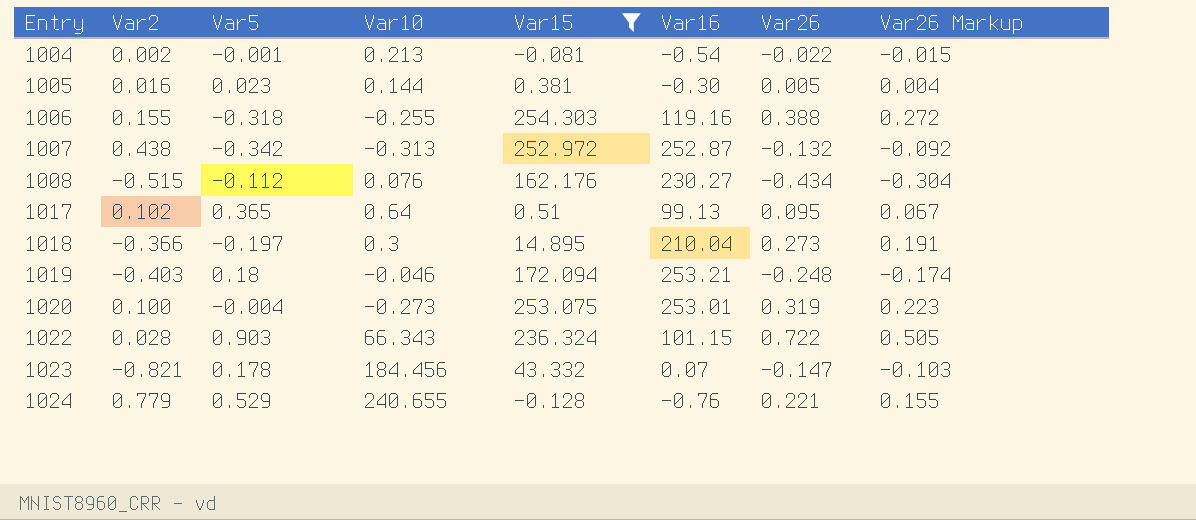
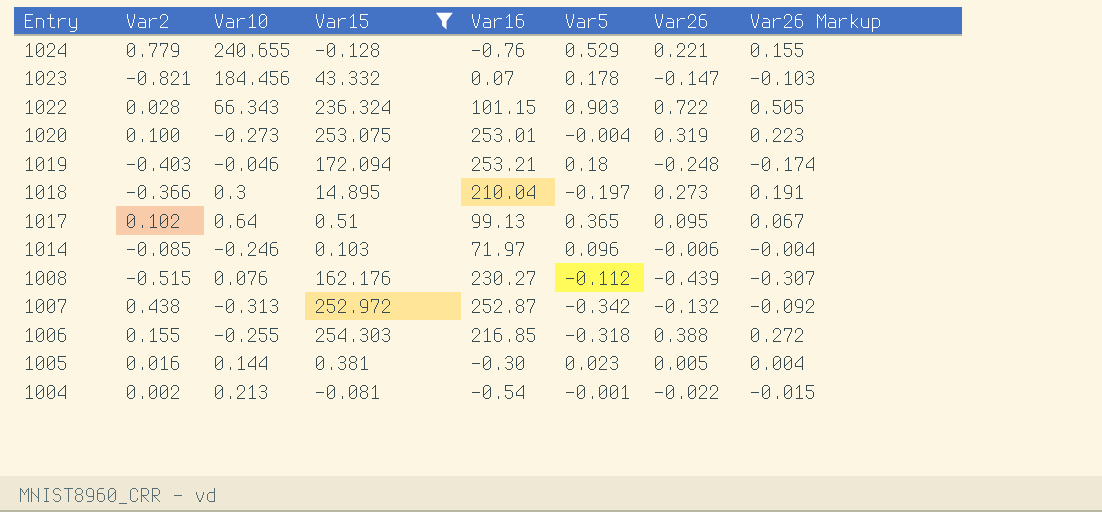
row order: Entry ascending -> Entry descending
column Var5 | position: 3 -> 6
row 1014: none -> -0.085 | -0.246 | 0.103 | 71.97 | 0.096 | -0.006 | -0.004
1008 | Var26: -0.434 -> -0.439
1008 | Var26 Markup: -0.304 -> -0.307
1006 | Var16: 119.16 -> 216.85

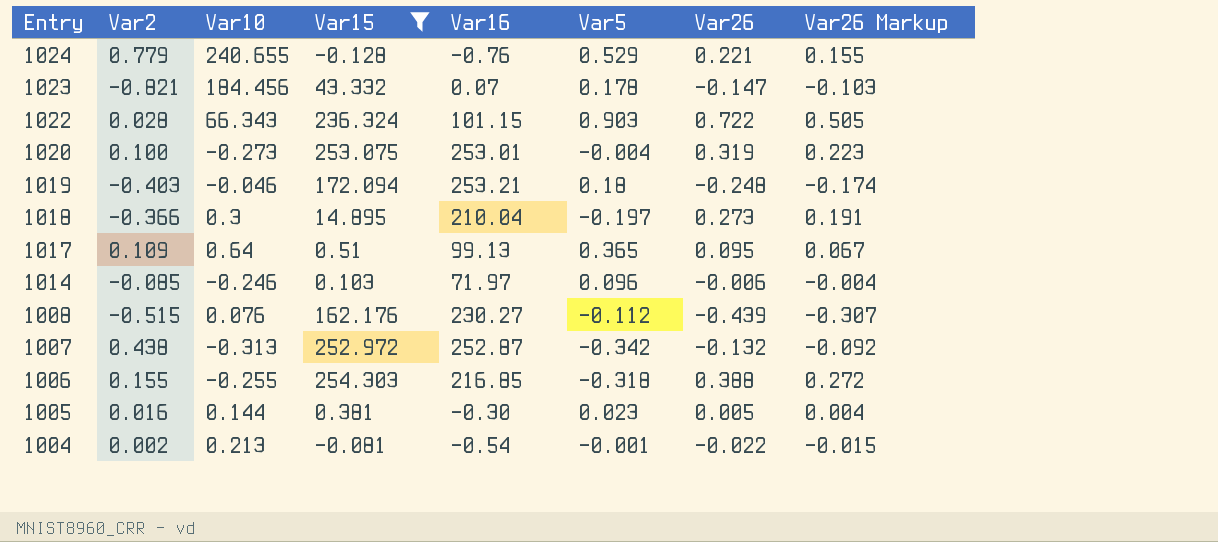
1017 | Var2: 0.102 -> 0.109

